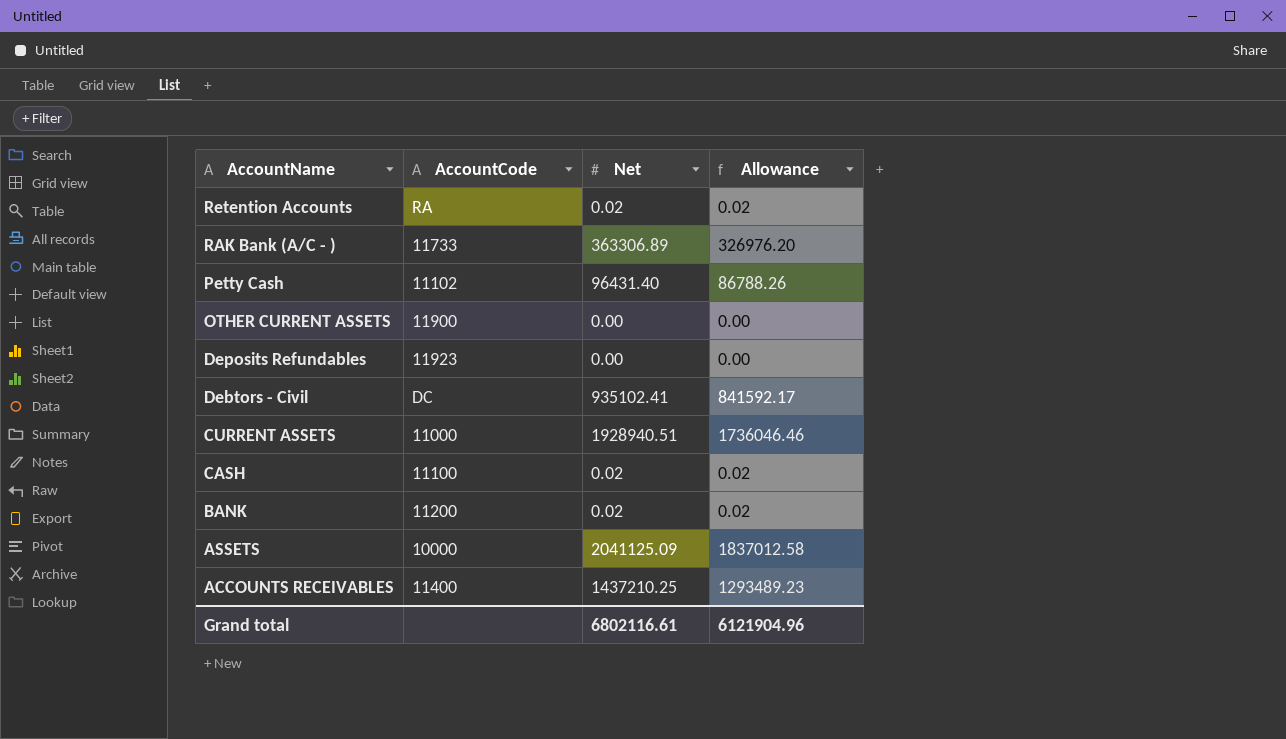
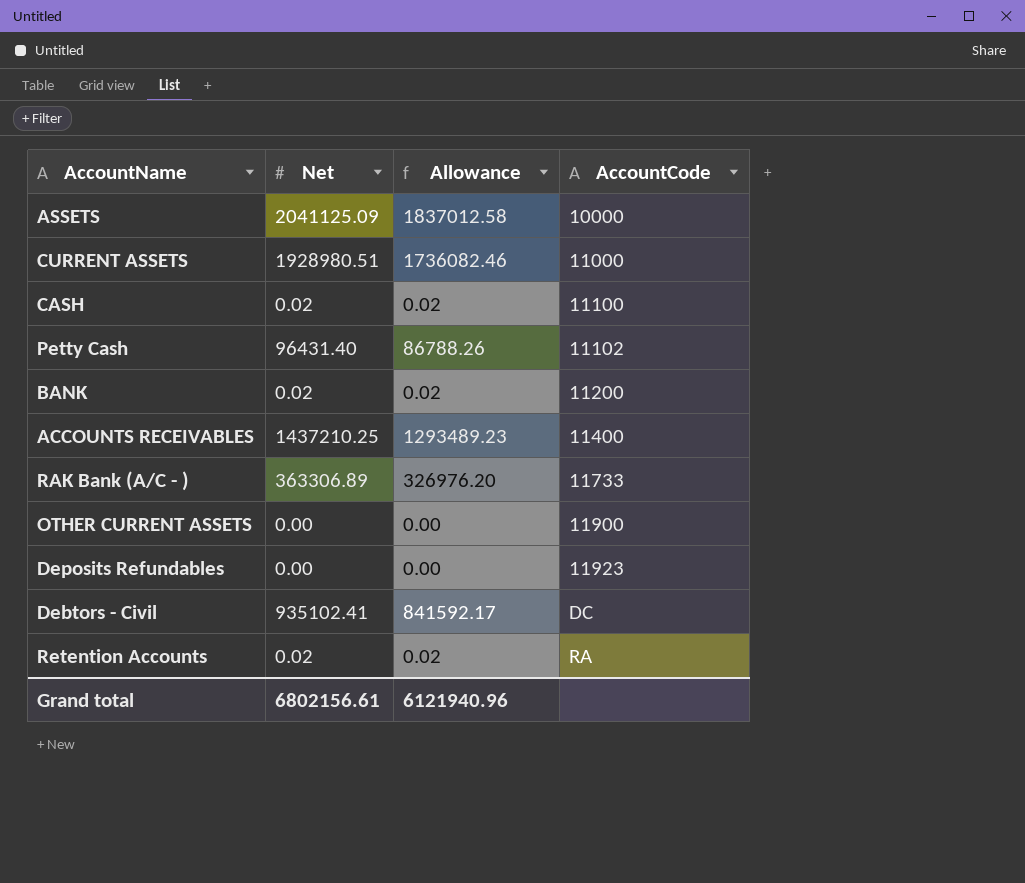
row order: AccountName descending -> AccountCode ascending
column AccountCode | position: 2 -> 4
CURRENT ASSETS | Net: 1928940.51 -> 1928980.51
CURRENT ASSETS | Allowance: 1736046.46 -> 1736082.46
Grand total | Net: 6802116.61 -> 6802156.61
Grand total | Allowance: 6121904.96 -> 6121940.96

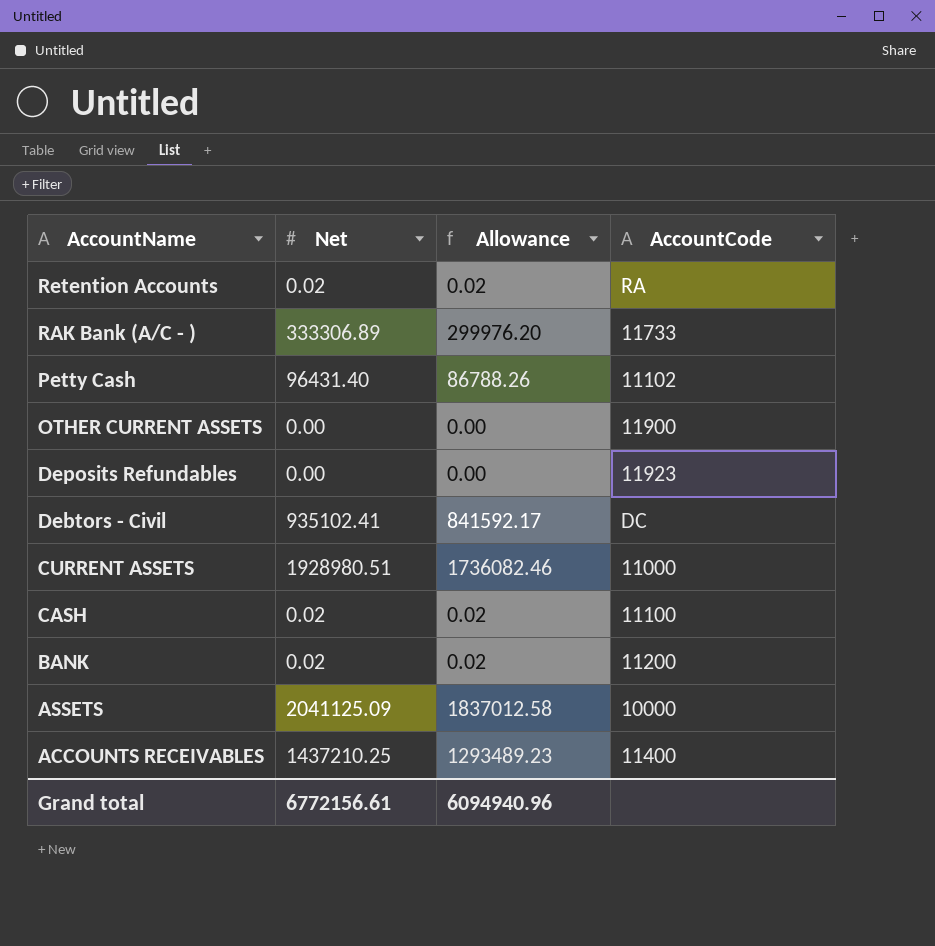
row order: AccountCode ascending -> AccountName descending
RAK Bank (A/C - ) | Net: 363306.89 -> 333306.89
RAK Bank (A/C - ) | Allowance: 326976.20 -> 299976.20
Grand total | Net: 6802156.61 -> 6772156.61
Grand total | Allowance: 6121940.96 -> 6094940.96

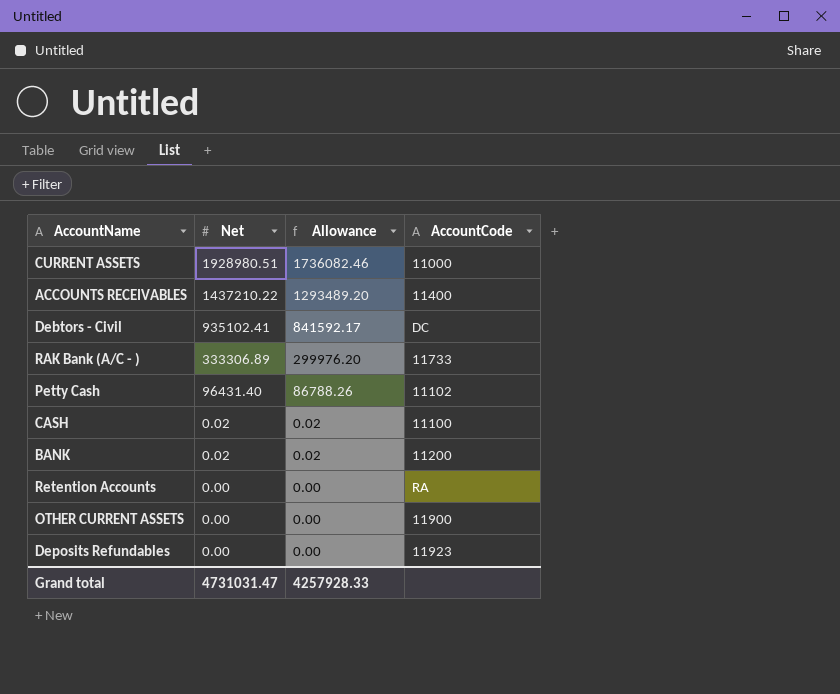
row order: AccountName descending -> Net descending
row ASSETS: 2041125.09 | 1837012.58 | 10000 -> none
ACCOUNTS RECEIVABLES | Net: 1437210.25 -> 1437210.22
ACCOUNTS RECEIVABLES | Allowance: 1293489.23 -> 1293489.20
Retention Accounts | Net: 0.02 -> 0.00
Retention Accounts | Allowance: 0.02 -> 0.00
Grand total | Net: 6772156.61 -> 4731031.47
Grand total | Allowance: 6094940.96 -> 4257928.33

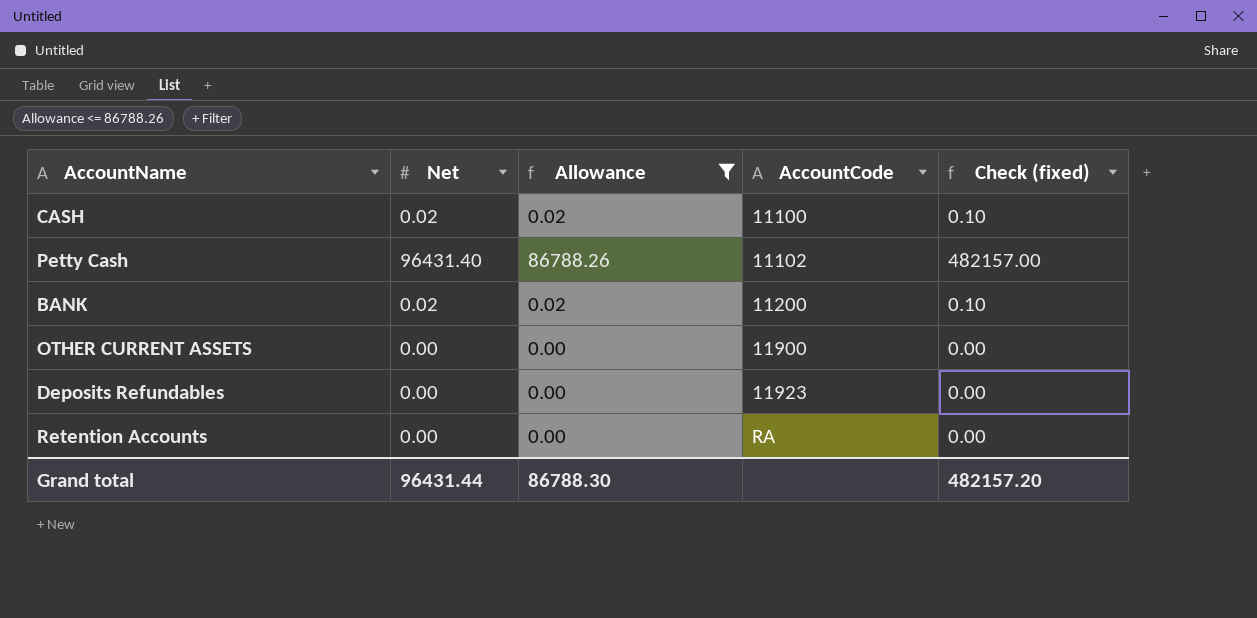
filter: none -> Allowance <= 86788.26
row order: Net descending -> AccountCode ascending
column Check (fixed) | formula: none -> [Net] * 5
Grand total | Net: 4731031.47 -> 96431.44
Grand total | Allowance: 4257928.33 -> 86788.30

